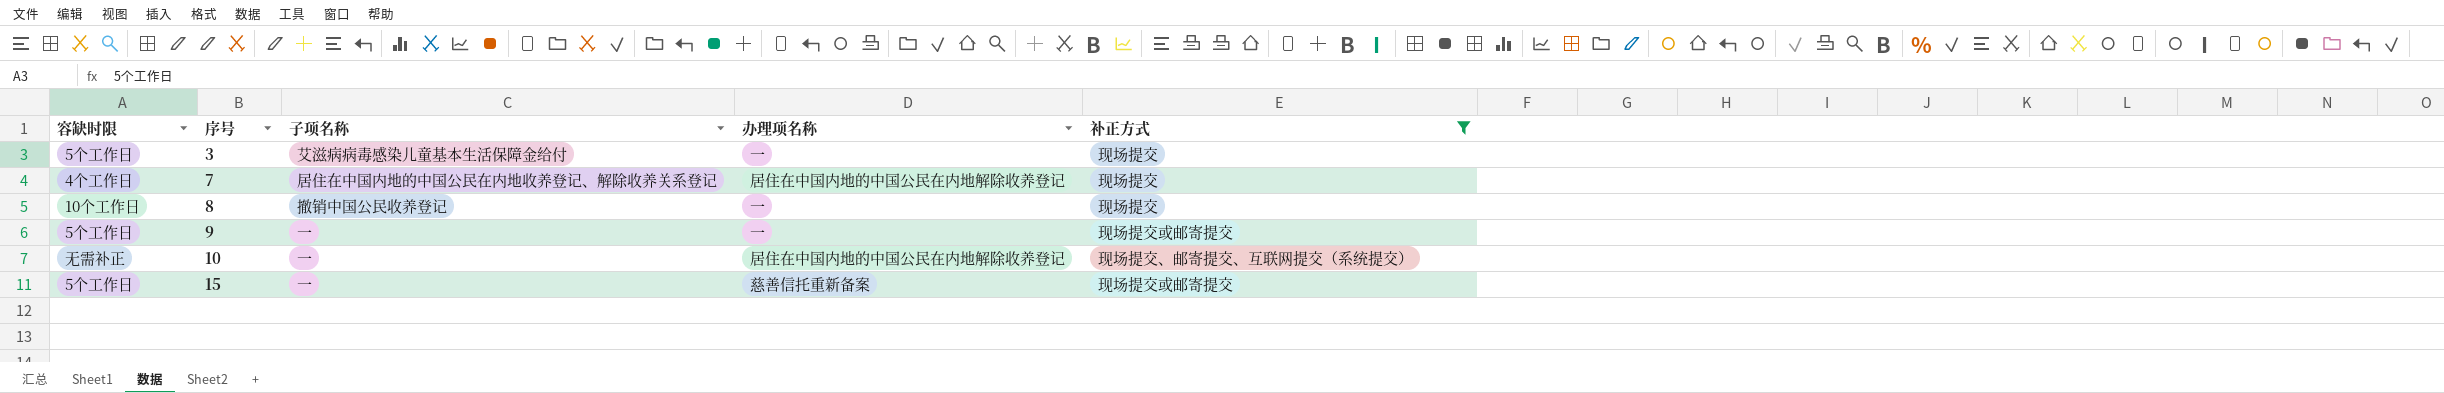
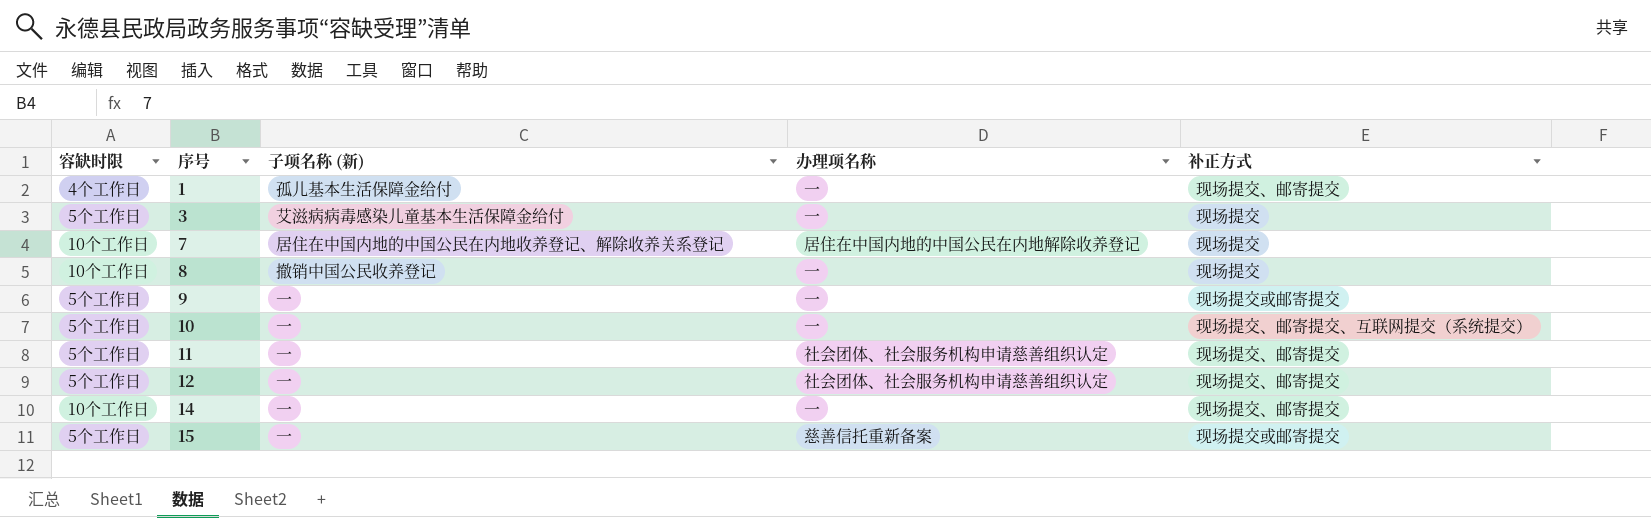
filter: 补正方式 != 现场提交、邮寄提交 -> none
column name: 子项名称 -> 子项名称 (新)
7 | 容缺时限: 4个工作日 -> 10个工作日
10 | 容缺时限: 无需补正 -> 5个工作日
10 | 办理项名称: 居住在中国内地的中国公民在内地解除收养登记 -> 一

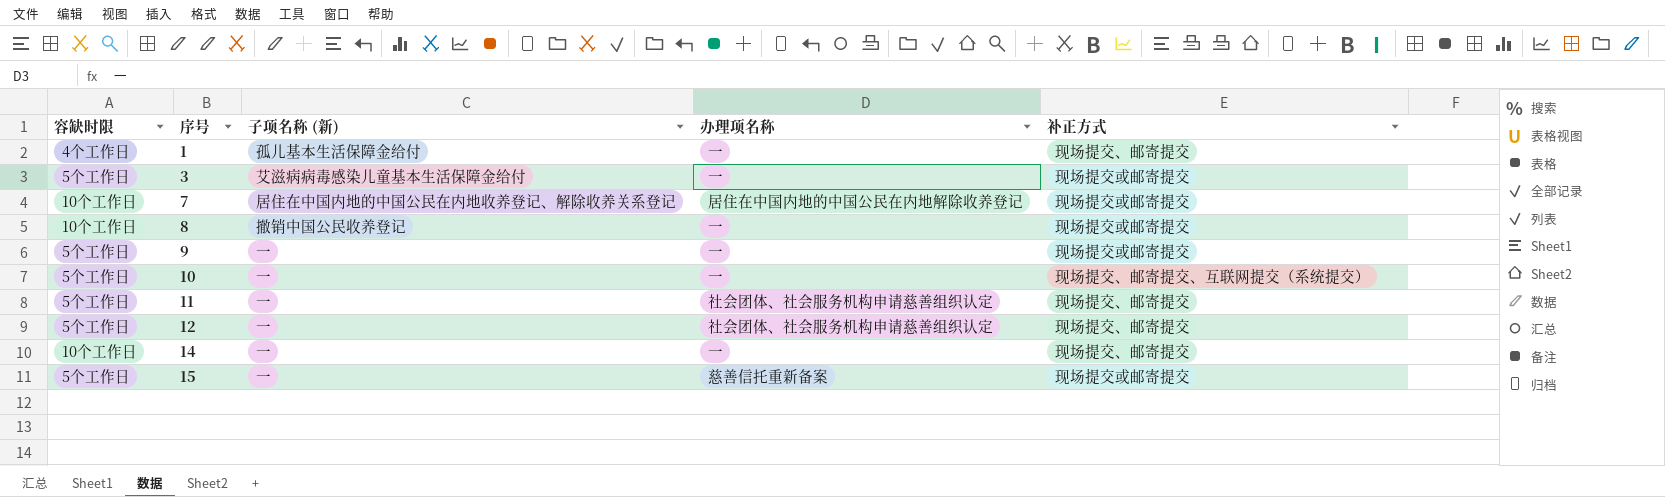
3 | 补正方式: 现场提交 -> 现场提交或邮寄提交
7 | 补正方式: 现场提交 -> 现场提交或邮寄提交
8 | 补正方式: 现场提交 -> 现场提交或邮寄提交

